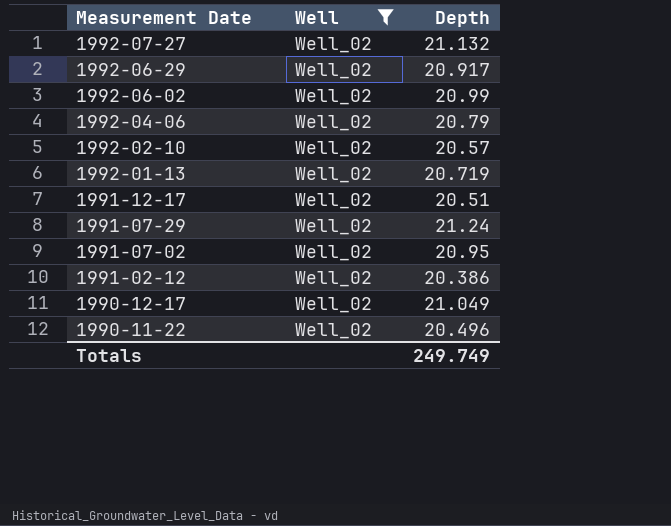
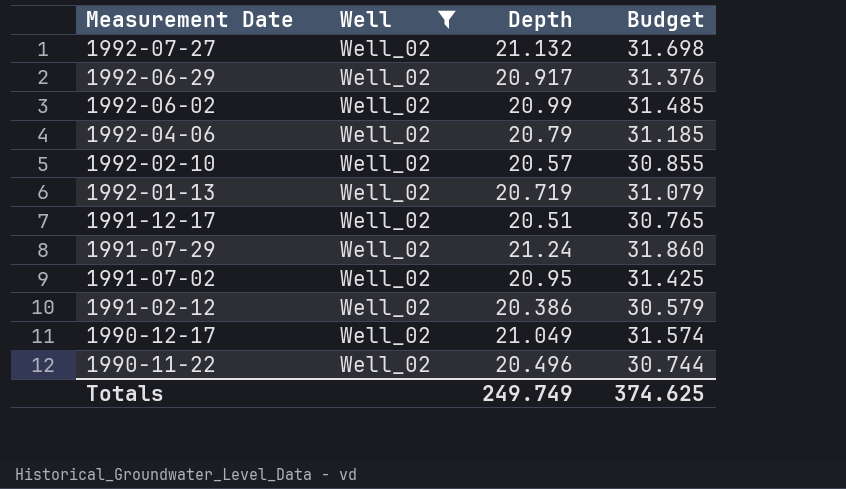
column Budget | formula: none -> [Depth] * 1.5

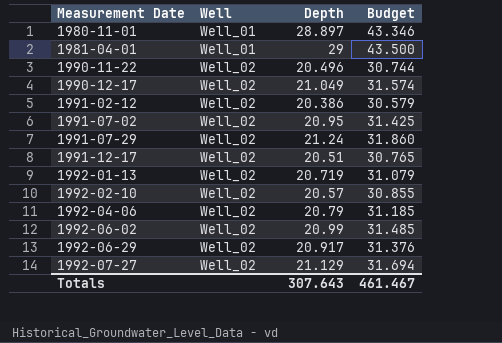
filter: Well = Well_02 -> none
row order: Measurement Date descending -> Measurement Date ascending
1992-07-27 | Depth: 21.132 -> 21.129
1992-07-27 | Budget: 31.698 -> 31.694
Totals | Depth: 249.749 -> 307.643
Totals | Budget: 374.625 -> 461.467

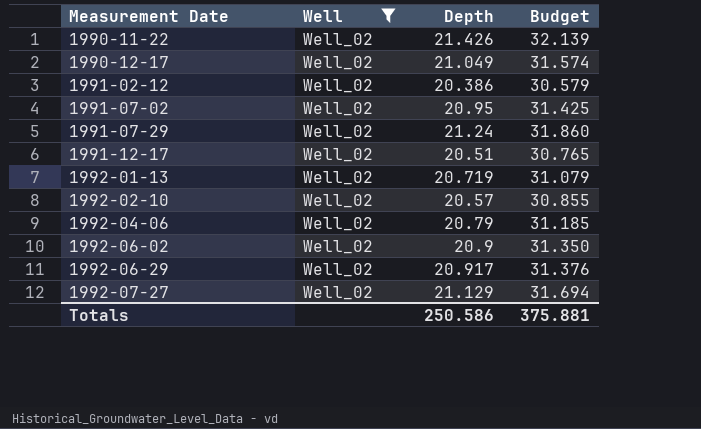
filter: none -> Well = Well_02
1990-11-22 | Depth: 20.496 -> 21.426
1990-11-22 | Budget: 30.744 -> 32.139
1992-06-02 | Depth: 20.99 -> 20.9
1992-06-02 | Budget: 31.485 -> 31.350
Totals | Depth: 307.643 -> 250.586
Totals | Budget: 461.467 -> 375.881

